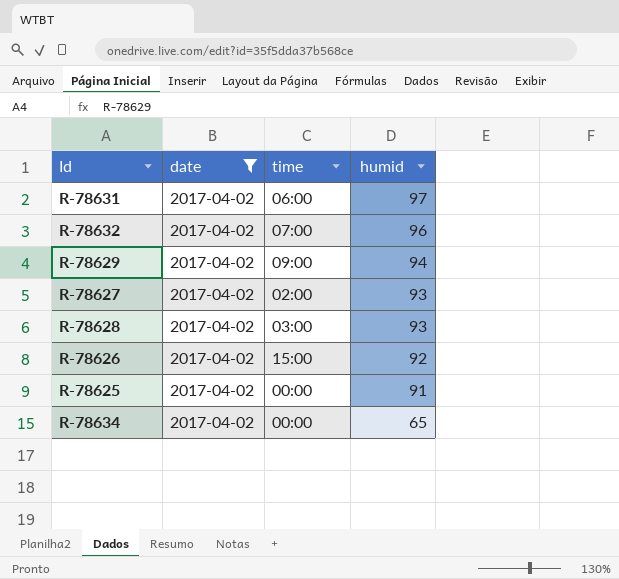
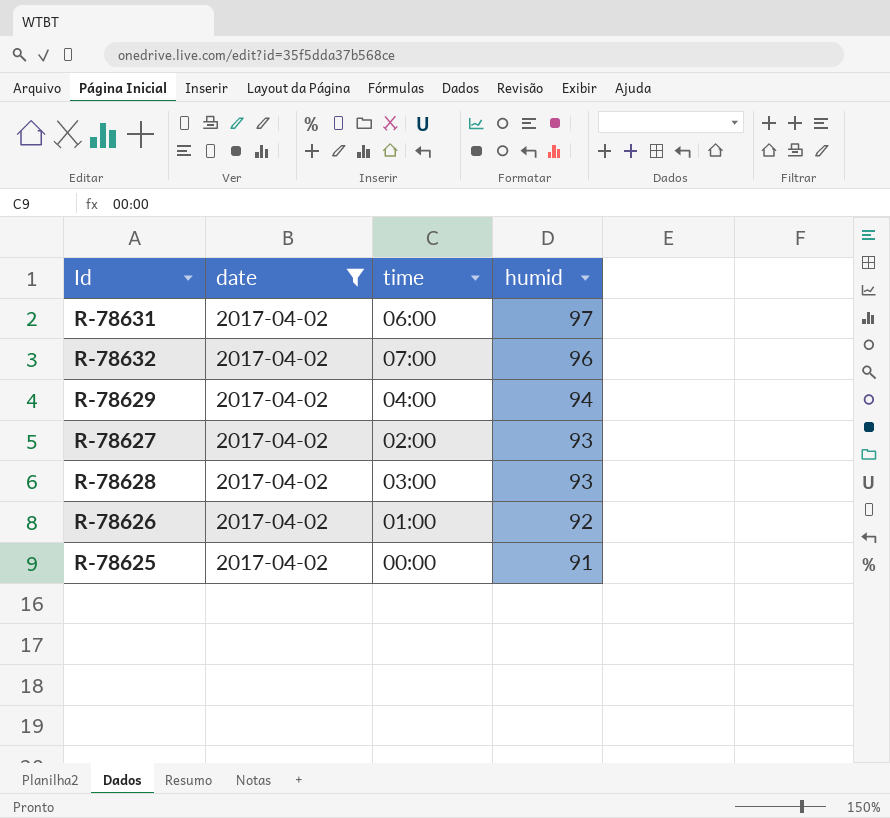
row R-78634: 2017-04-02 | 00:00 | 65 -> none
R-78629 | time: 09:00 -> 04:00
R-78626 | time: 15:00 -> 01:00

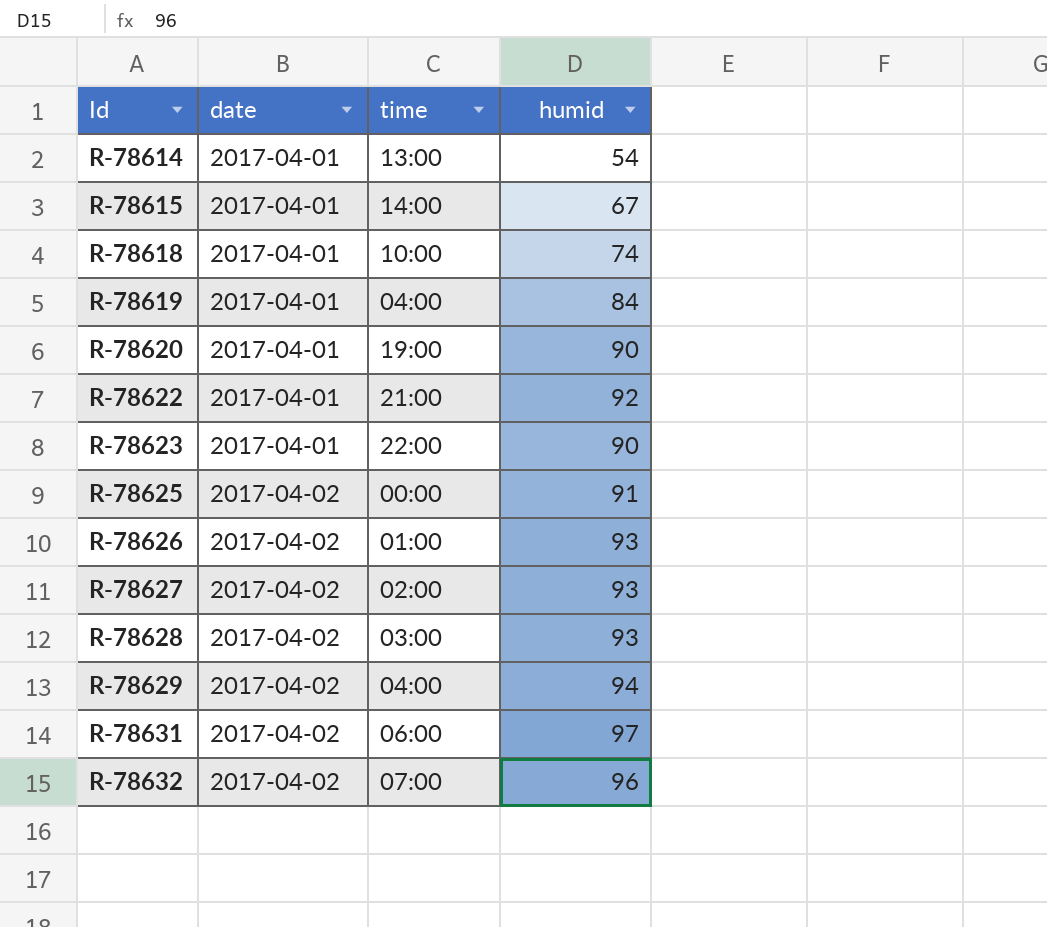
filter: date = 2017-04-02 -> none
row order: humid descending -> Id ascending
R-78626 | humid: 92 -> 93

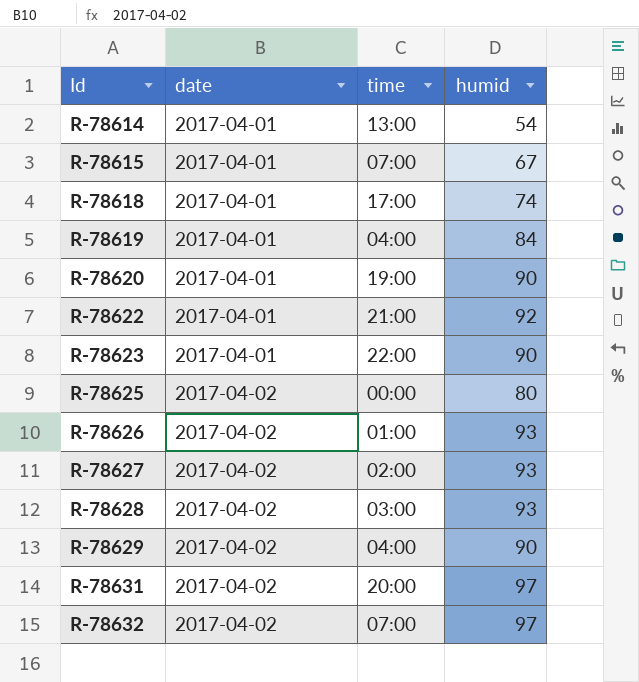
R-78615 | time: 14:00 -> 07:00
R-78618 | time: 10:00 -> 17:00
R-78625 | humid: 91 -> 80
R-78629 | humid: 94 -> 90
R-78631 | time: 06:00 -> 20:00
R-78632 | humid: 96 -> 97

